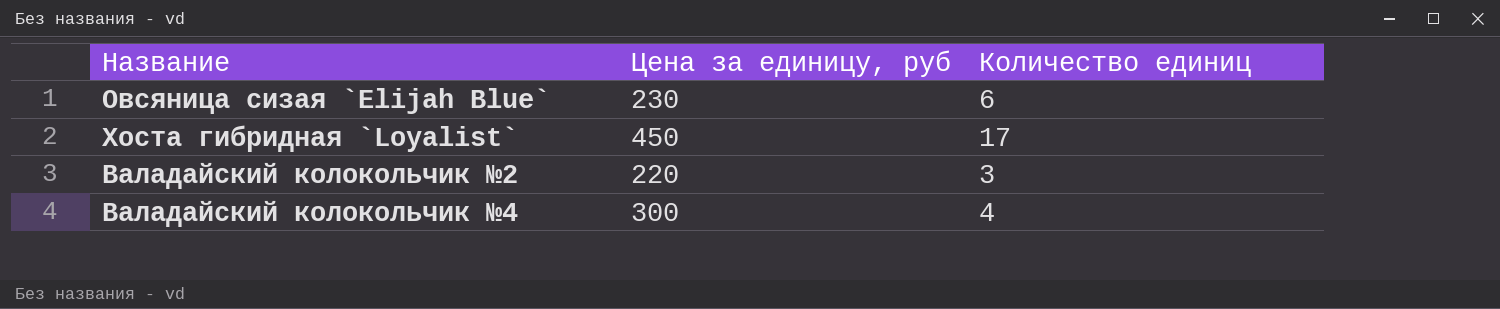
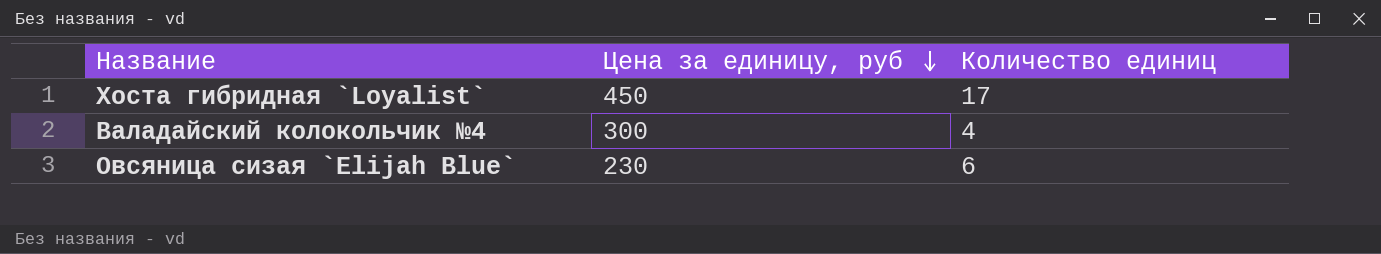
row order: none -> Цена за единицу, руб descending
row Валадайский колокольчик №2: 220 | 3 -> none

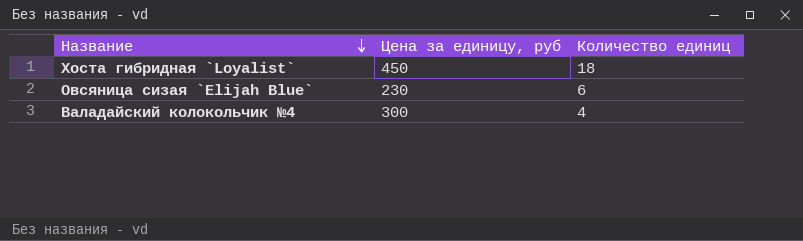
row order: Цена за единицу, руб descending -> Название descending
Хоста гибридная `Loyalist` | Количество единиц: 17 -> 18

